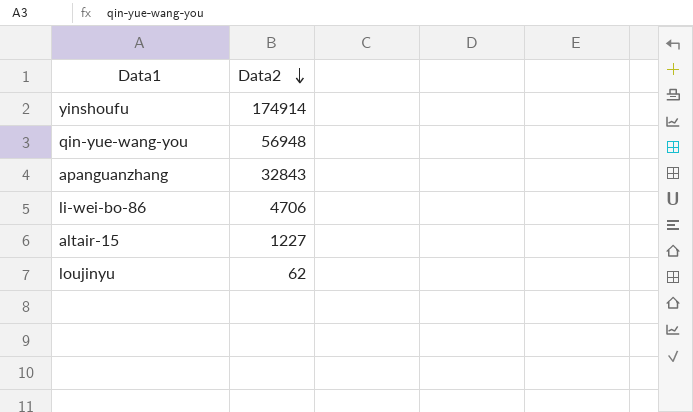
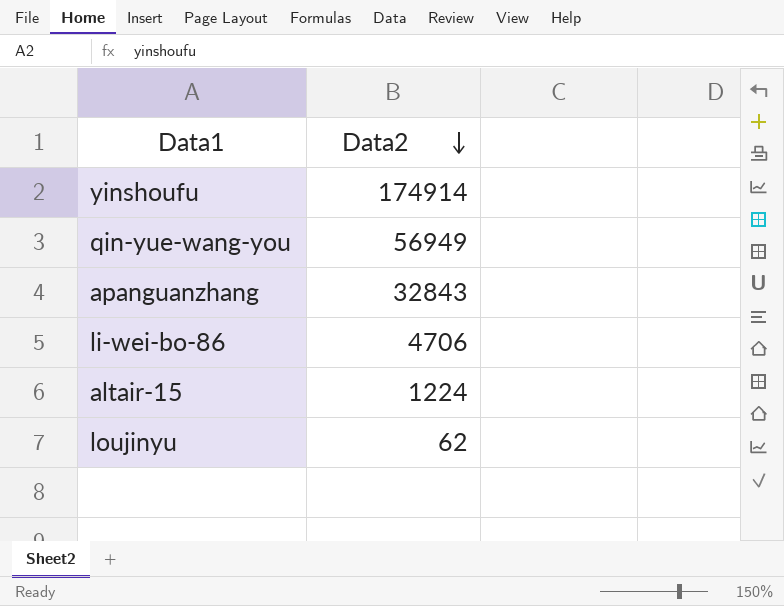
qin-yue-wang-you | Data2: 56948 -> 56949
altair-15 | Data2: 1227 -> 1224

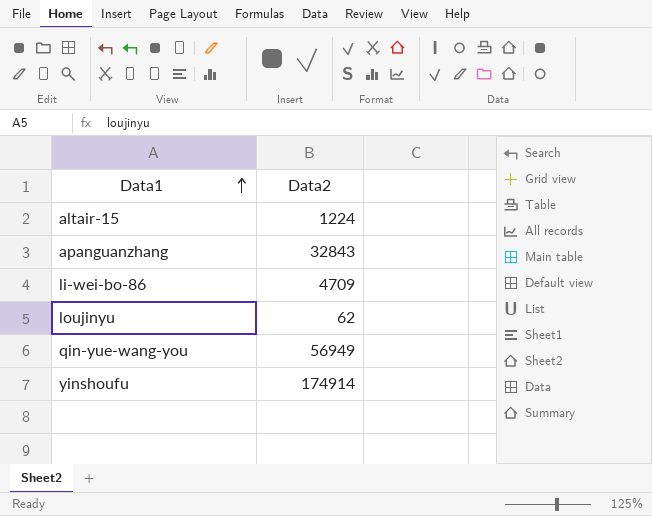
row order: Data2 descending -> Data1 ascending
li-wei-bo-86 | Data2: 4706 -> 4709

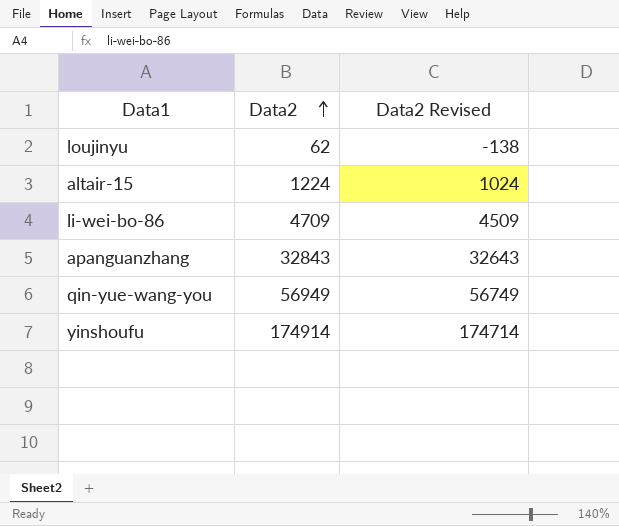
row order: Data1 ascending -> Data2 ascending
column Data2 Revised | formula: none -> [Data2] - 200

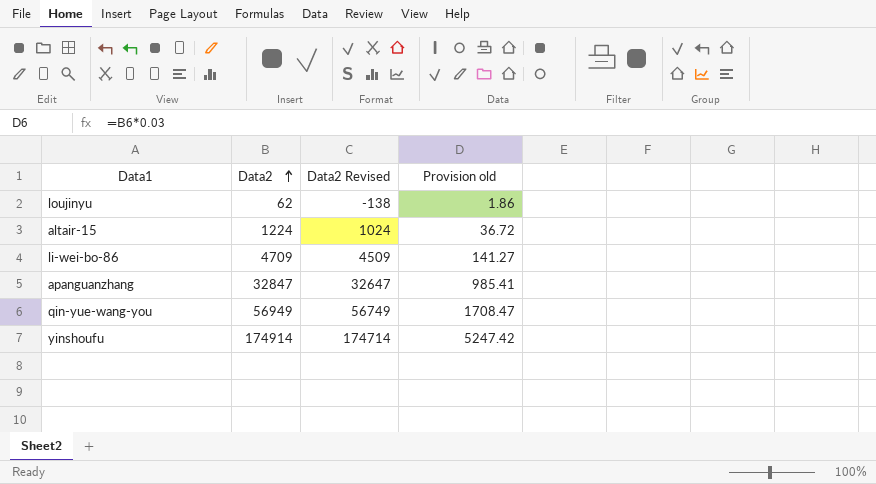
column Provision old | formula: none -> [Data2] * 0.03
apanguanzhang | Data2: 32843 -> 32847
apanguanzhang | Data2 Revised: 32643 -> 32647

